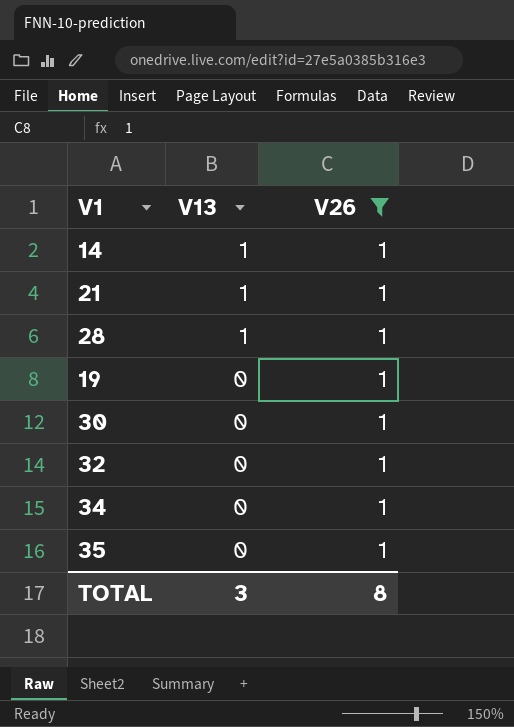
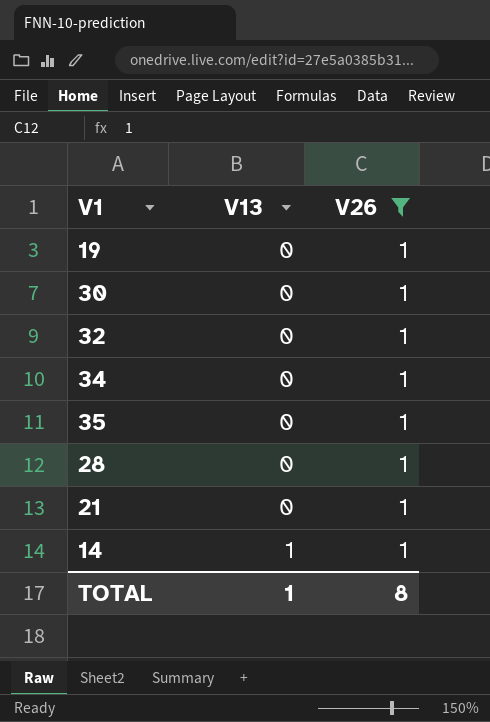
row order: V13 descending -> V13 ascending
28 | V13: 1 -> 0
21 | V13: 1 -> 0
TOTAL | V13: 3 -> 1

